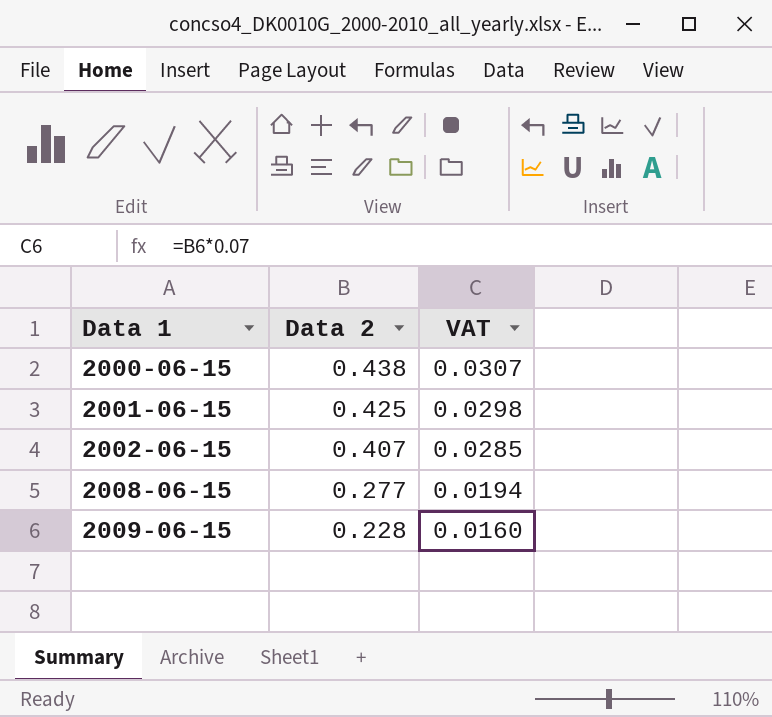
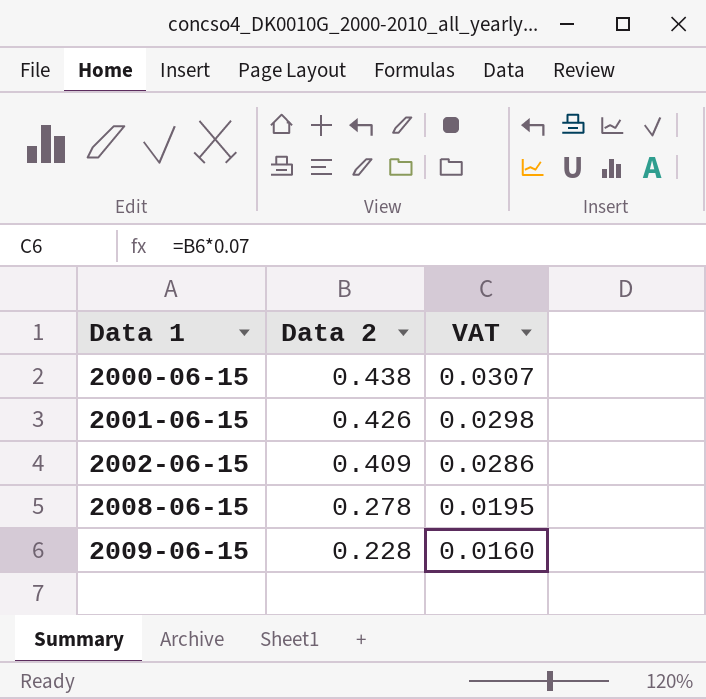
2001-06-15 | Data 2: 0.425 -> 0.426
2002-06-15 | Data 2: 0.407 -> 0.409
2002-06-15 | VAT: 0.0285 -> 0.0286
2008-06-15 | Data 2: 0.277 -> 0.278
2008-06-15 | VAT: 0.0194 -> 0.0195

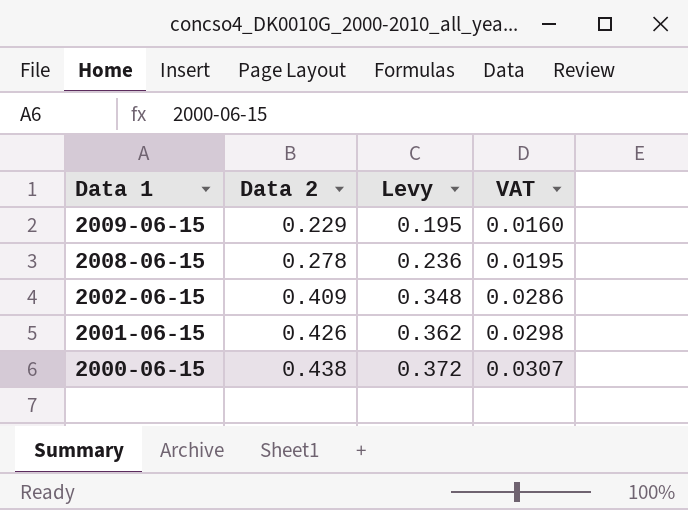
row order: Data 1 ascending -> Data 1 descending
column Levy | formula: none -> [Data 2] * 0.85
2009-06-15 | Data 2: 0.228 -> 0.229

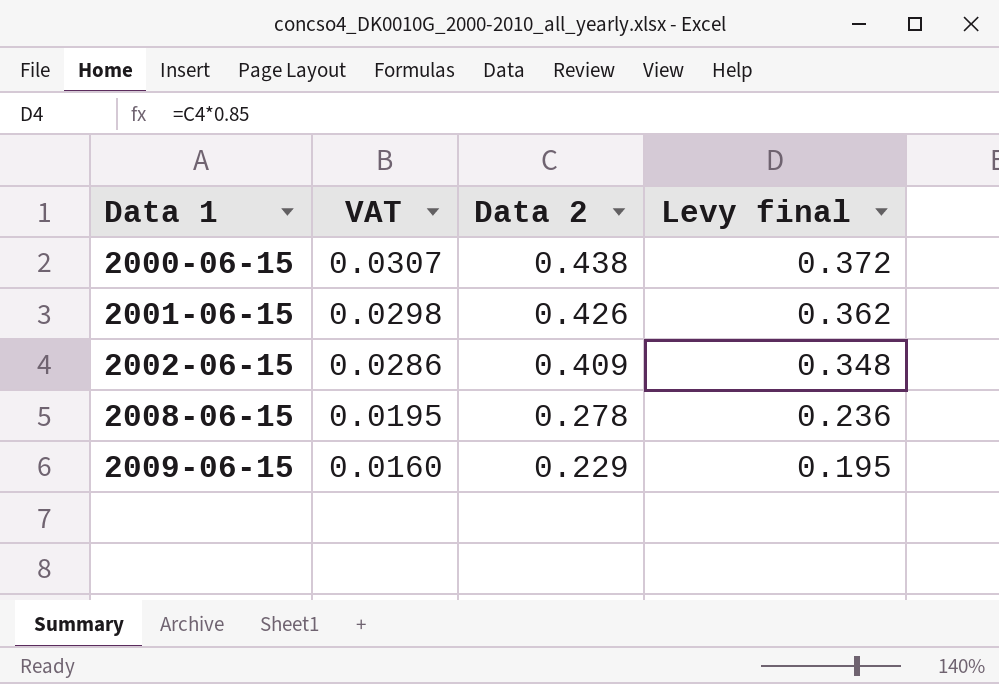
row order: Data 1 descending -> Data 1 ascending
column VAT | position: 4 -> 2
column name: Levy -> Levy final

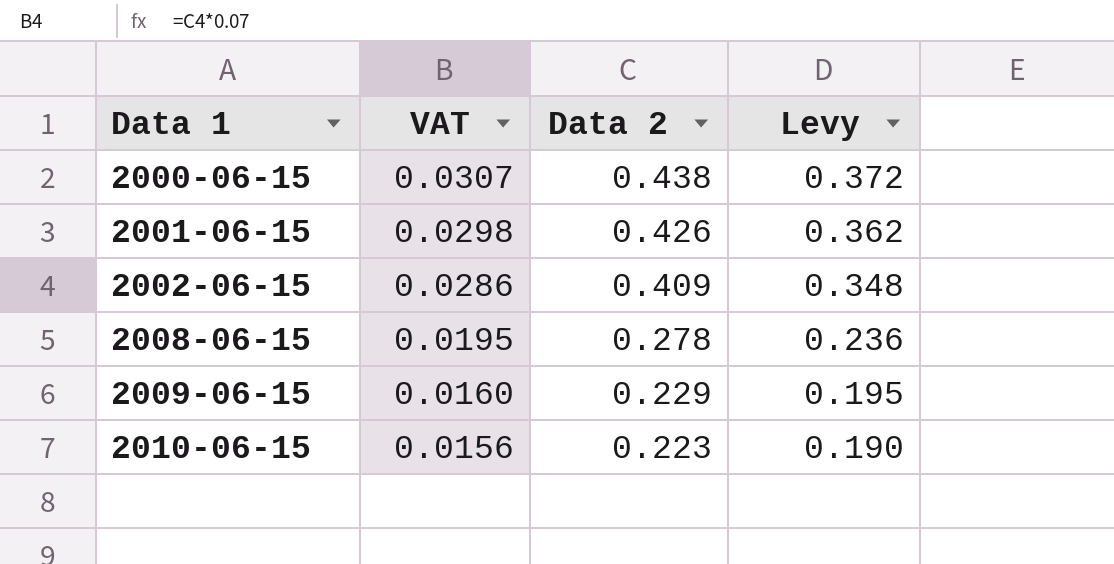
column name: Levy final -> Levy
row 2010-06-15: none -> 0.0156 | 0.223 | 0.190

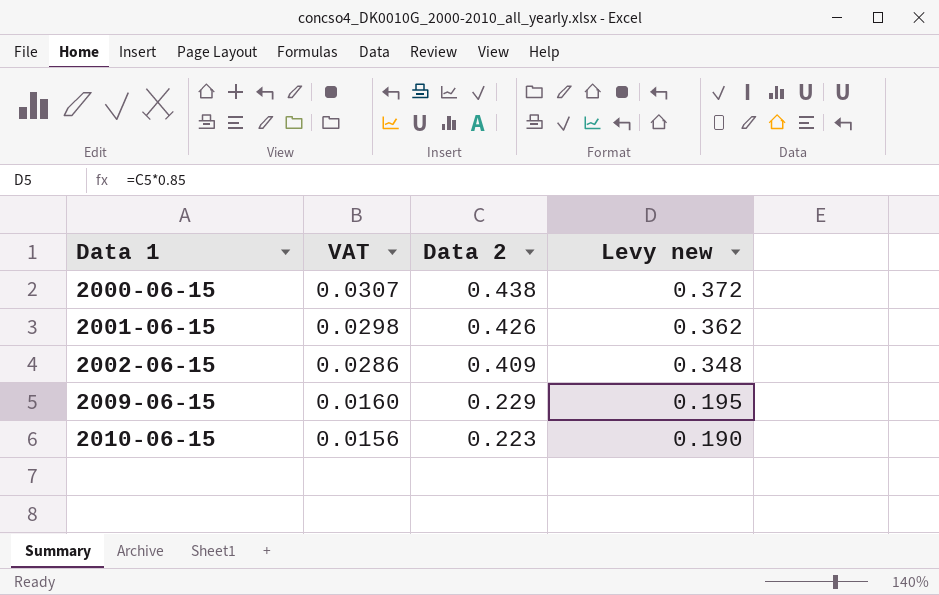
column name: Levy -> Levy new
row 2008-06-15: 0.0195 | 0.278 | 0.236 -> none

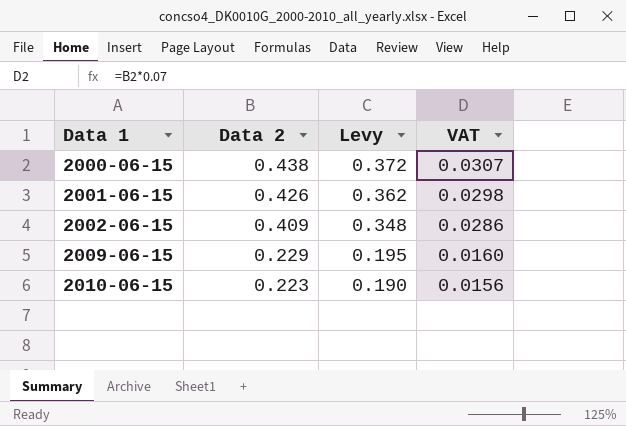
column name: Levy new -> Levy
column VAT | position: 2 -> 4

